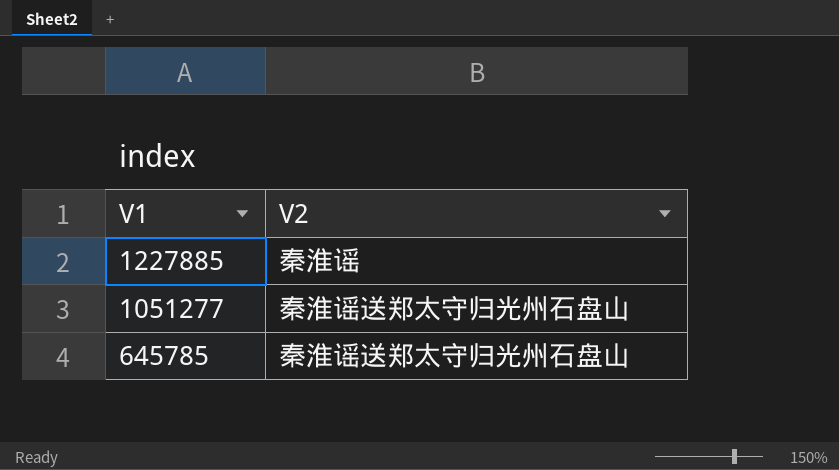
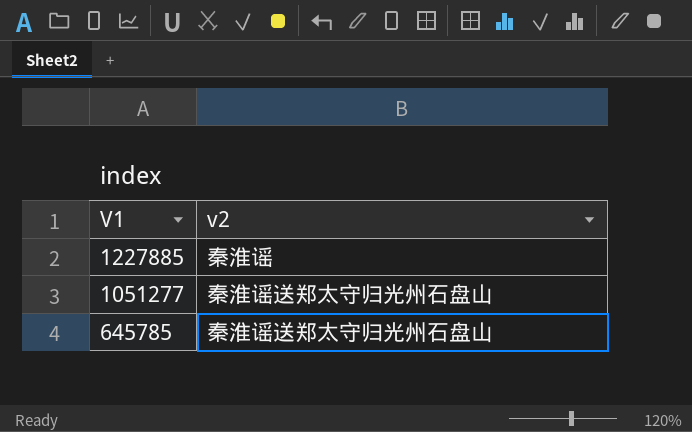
column name: V2 -> v2

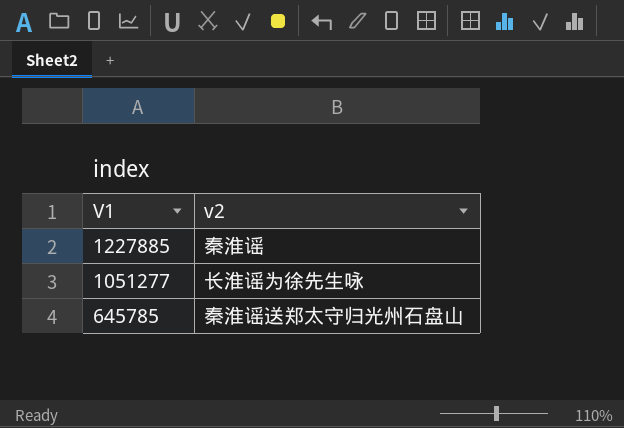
1051277 | v2: 秦淮谣送郑太守归光州石盘山 -> 长淮谣为徐先生咏

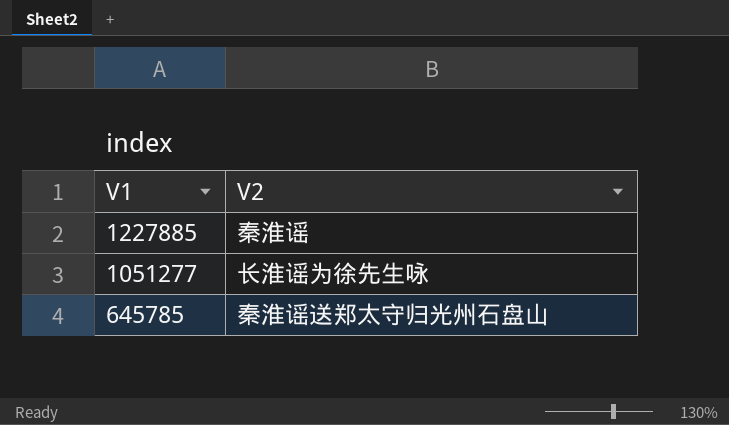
column name: v2 -> V2

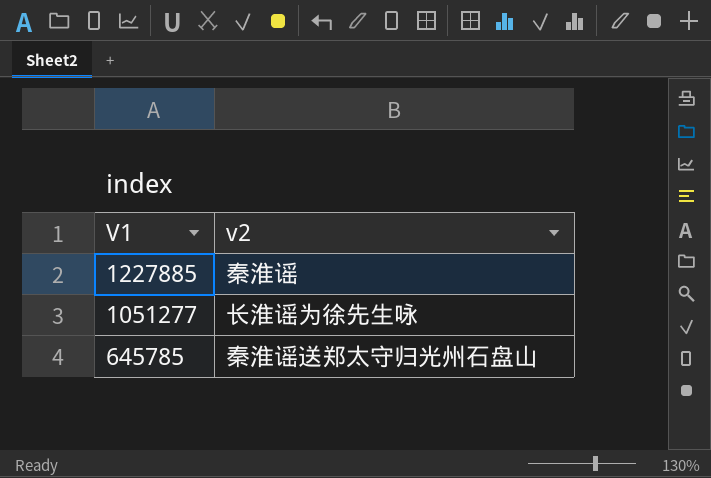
column name: V2 -> v2

